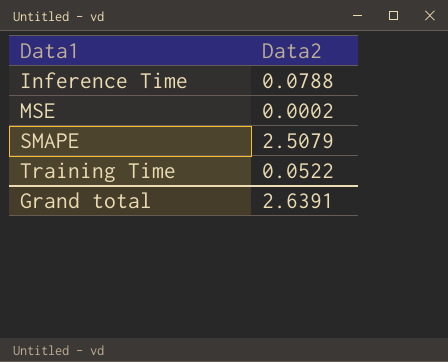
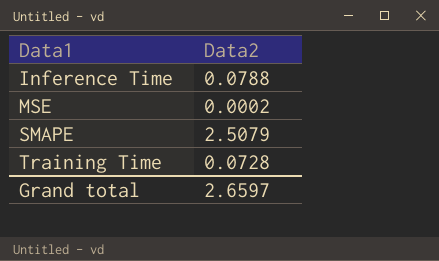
Training Time | Data2: 0.0522 -> 0.0728
Grand total | Data2: 2.6391 -> 2.6597

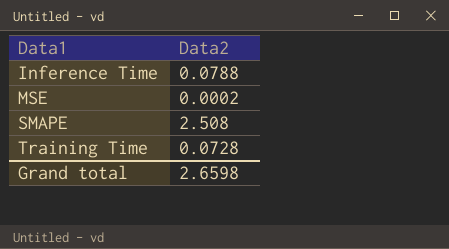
SMAPE | Data2: 2.5079 -> 2.508
Grand total | Data2: 2.6597 -> 2.6598

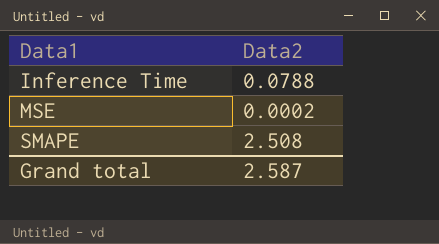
row Training Time: 0.0728 -> none
Grand total | Data2: 2.6598 -> 2.587

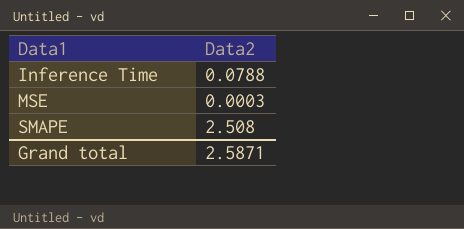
MSE | Data2: 0.0002 -> 0.0003
Grand total | Data2: 2.587 -> 2.5871

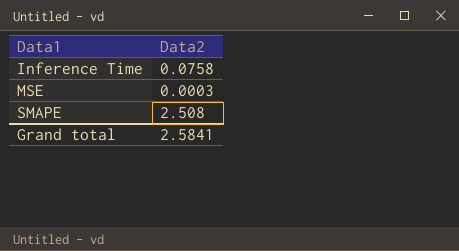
Inference Time | Data2: 0.0788 -> 0.0758
Grand total | Data2: 2.5871 -> 2.5841

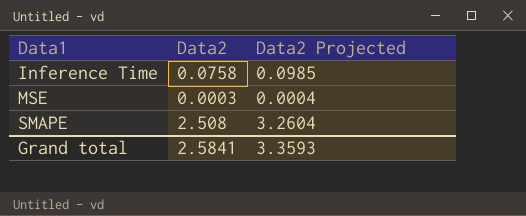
column Data2 Projected | formula: none -> [Data2] * 1.3

